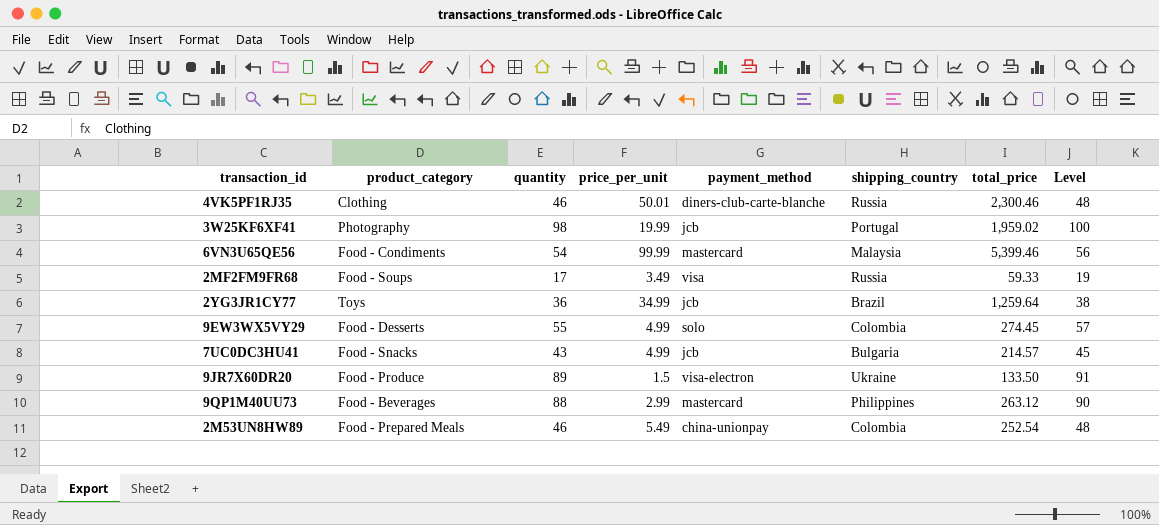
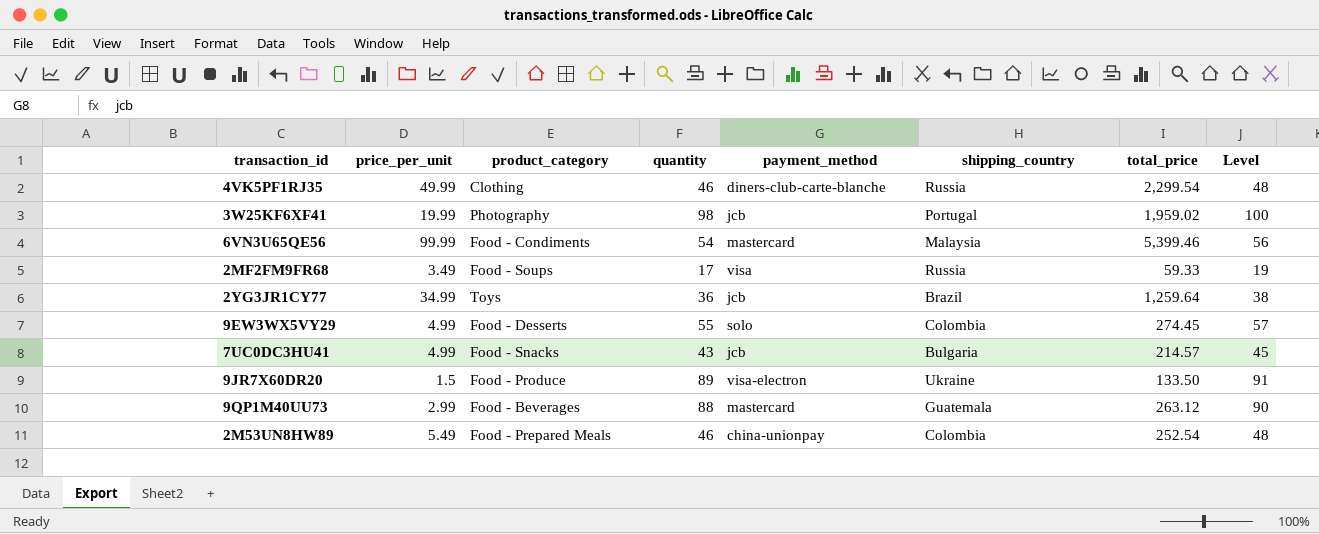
column price_per_unit | position: 4 -> 2
4VK5PF1RJ35 | price_per_unit: 50.01 -> 49.99
4VK5PF1RJ35 | total_price: 2,300.46 -> 2,299.54
9QP1M40UU73 | shipping_country: Philippines -> Guatemala

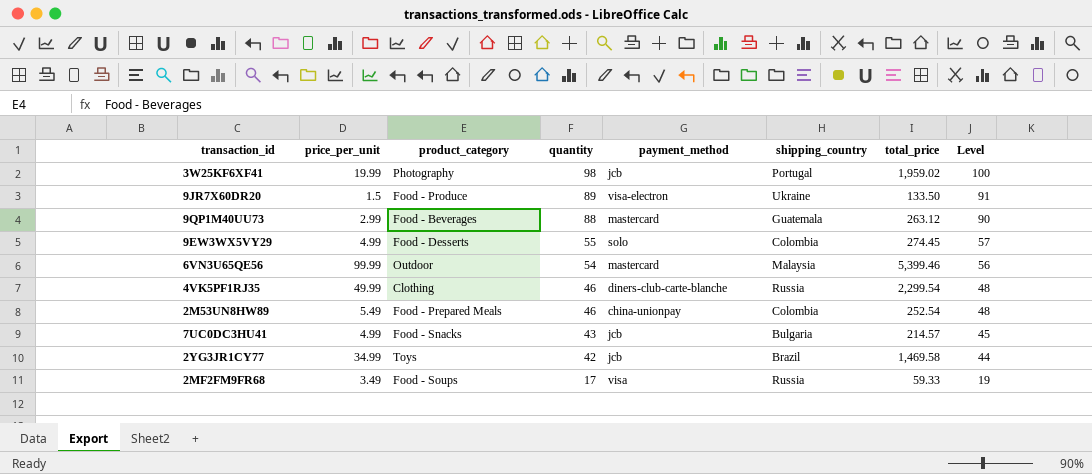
row order: none -> quantity descending
6VN3U65QE56 | product_category: Food - Condiments -> Outdoor
2YG3JR1CY77 | quantity: 36 -> 42
2YG3JR1CY77 | total_price: 1,259.64 -> 1,469.58
2YG3JR1CY77 | Level: 38 -> 44

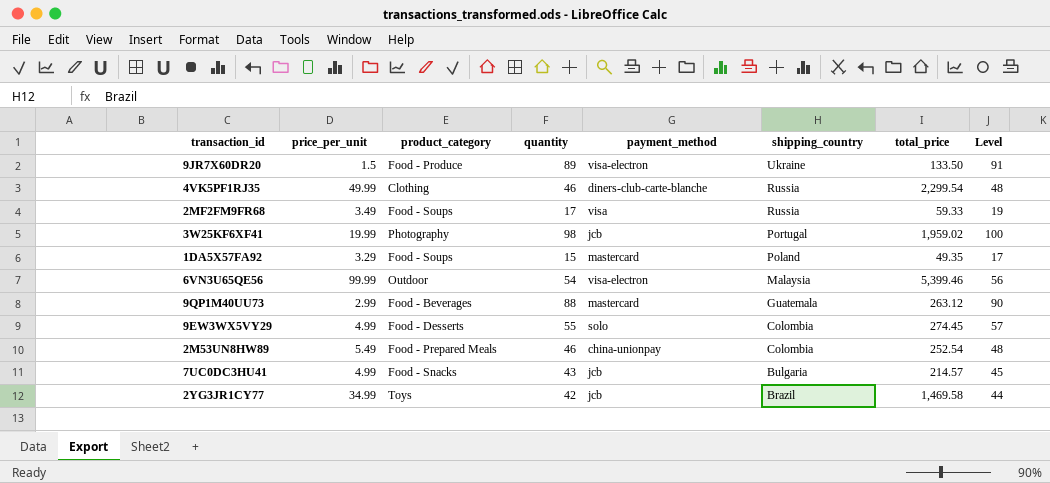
row order: quantity descending -> shipping_country descending
row 1DA5X57FA92: none -> 3.29 | Food - Soups | 15 | mastercard | Poland | 49.35 | 17
6VN3U65QE56 | payment_method: mastercard -> visa-electron

